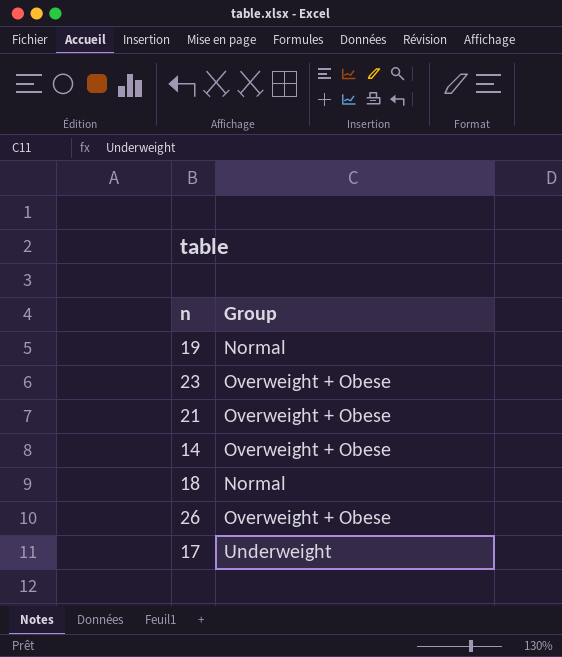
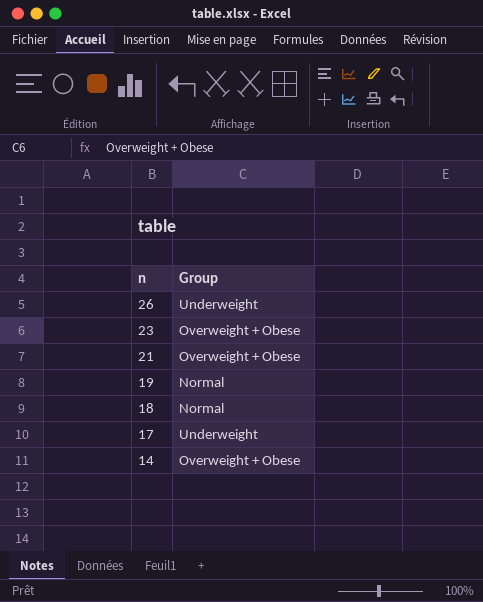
row order: none -> n descending
26 | Group: Overweight + Obese -> Underweight

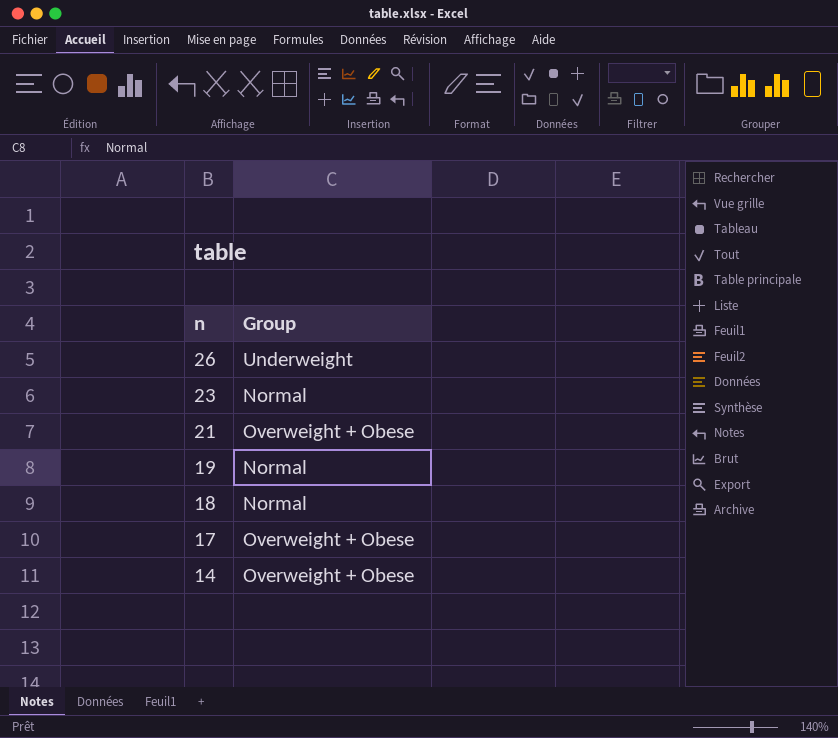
23 | Group: Overweight + Obese -> Normal
17 | Group: Underweight -> Overweight + Obese

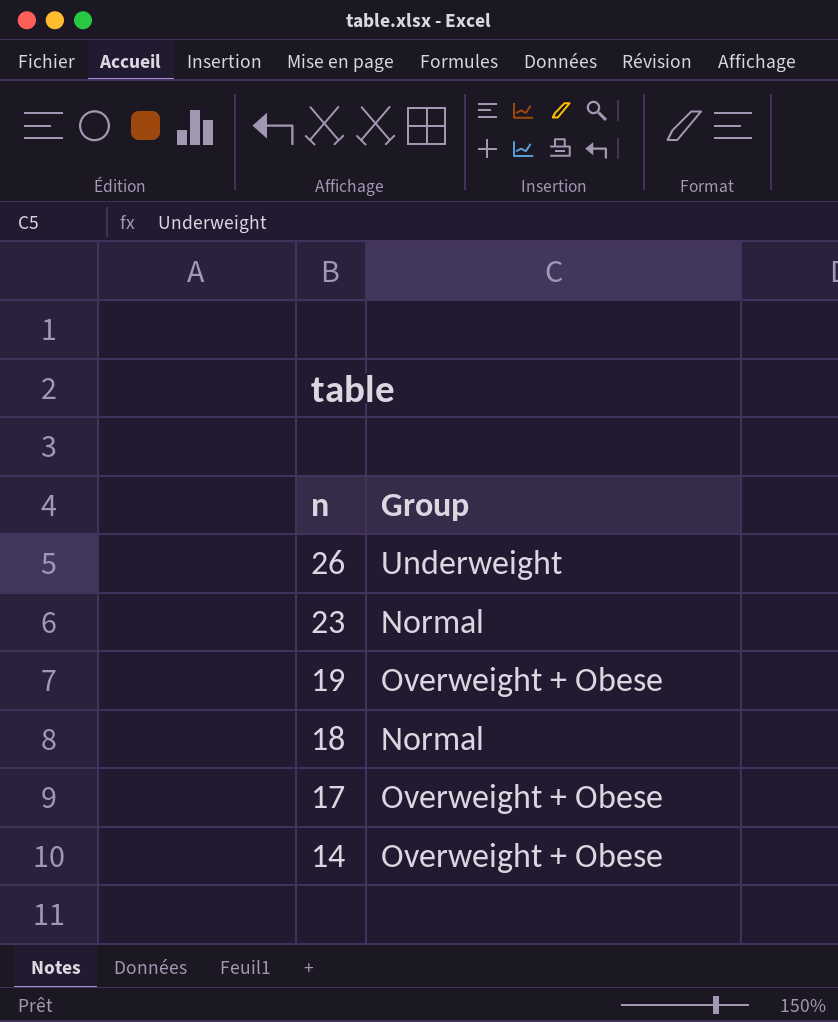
row 21: Overweight + Obese -> none
19 | Group: Normal -> Overweight + Obese

